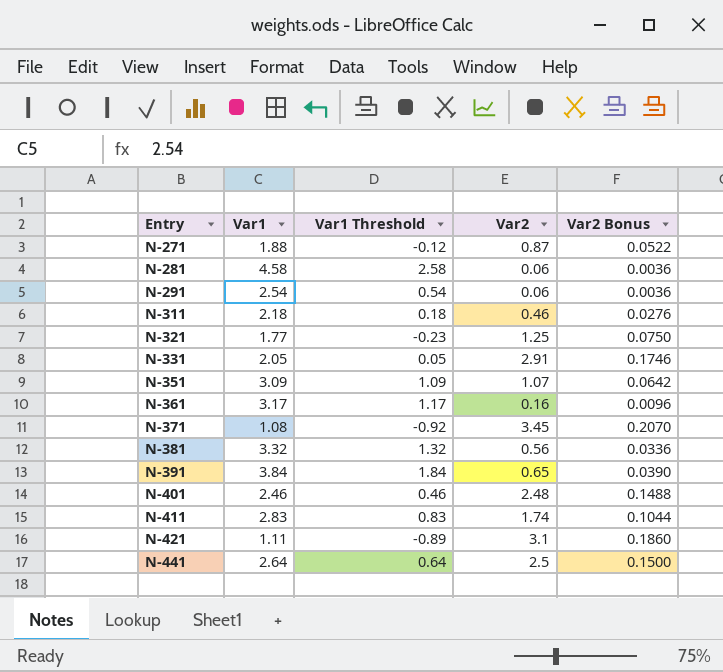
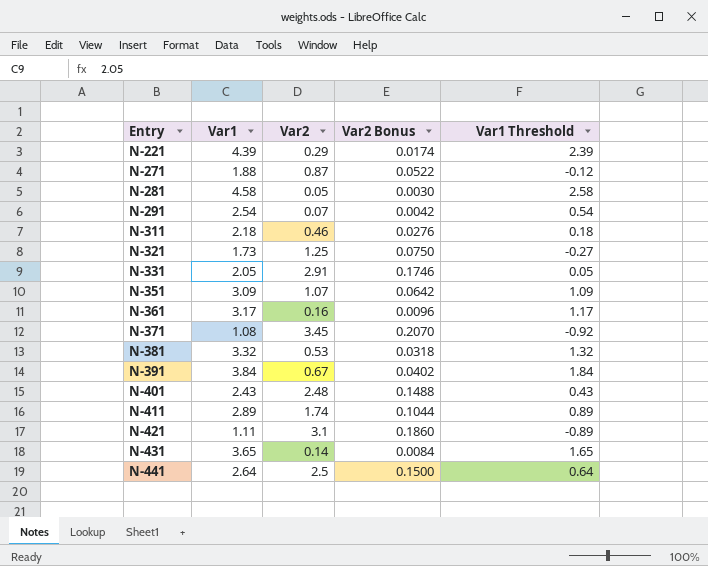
column Var1 Threshold | position: 3 -> 5
row N-221: none -> 4.39 | 0.29 | 0.0174 | 2.39
N-281 | Var2: 0.06 -> 0.05
N-281 | Var2 Bonus: 0.0036 -> 0.0030
N-291 | Var2: 0.06 -> 0.07
N-291 | Var2 Bonus: 0.0036 -> 0.0042
N-321 | Var1: 1.77 -> 1.73
N-321 | Var1 Threshold: -0.23 -> -0.27
N-381 | Var2: 0.56 -> 0.53
N-381 | Var2 Bonus: 0.0336 -> 0.0318
N-391 | Var2: 0.65 -> 0.67
N-391 | Var2 Bonus: 0.0390 -> 0.0402
N-401 | Var1: 2.46 -> 2.43
N-401 | Var1 Threshold: 0.46 -> 0.43
N-411 | Var1: 2.83 -> 2.89
N-411 | Var1 Threshold: 0.83 -> 0.89
row N-431: none -> 3.65 | 0.14 | 0.0084 | 1.65

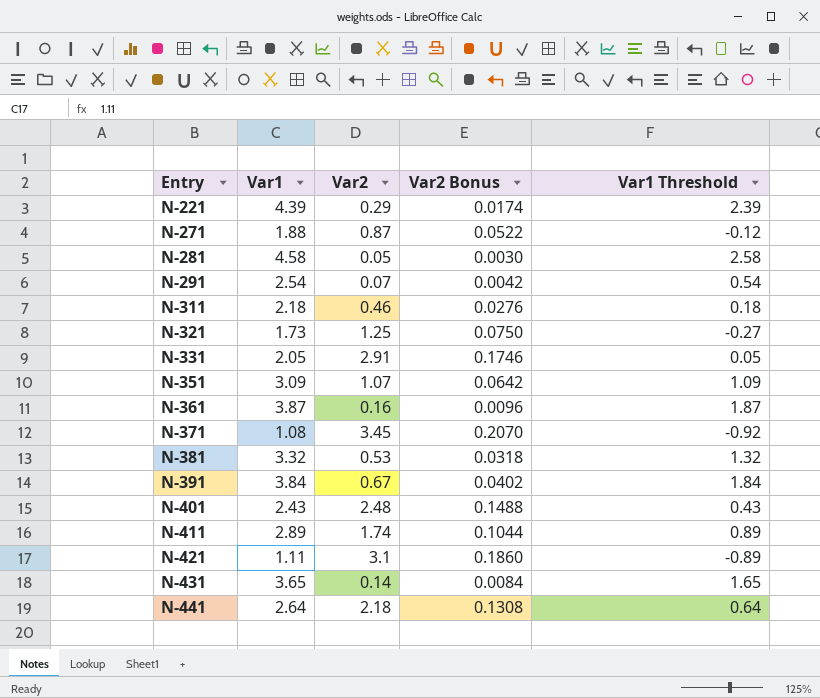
N-361 | Var1: 3.17 -> 3.87
N-361 | Var1 Threshold: 1.17 -> 1.87
N-441 | Var2: 2.5 -> 2.18
N-441 | Var2 Bonus: 0.1500 -> 0.1308

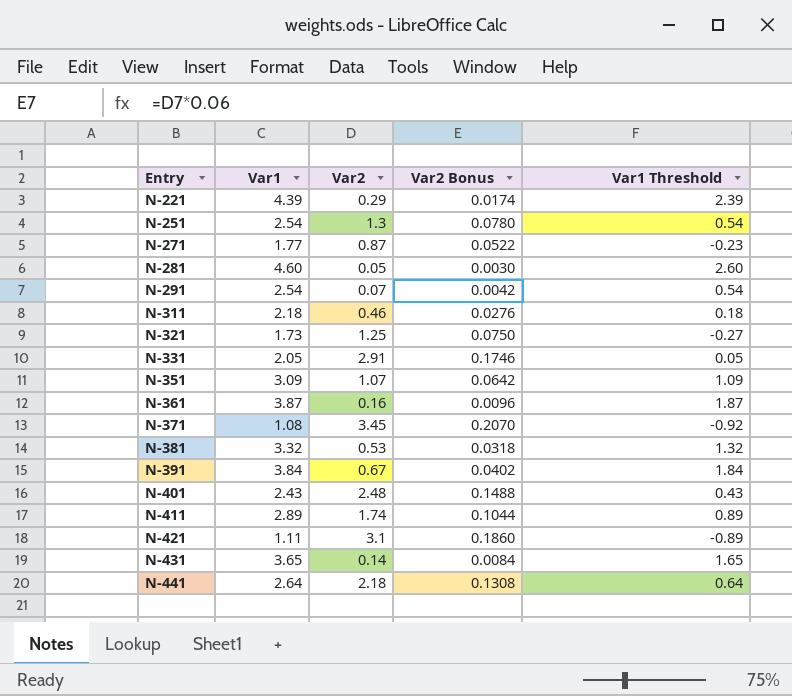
row N-251: none -> 2.54 | 1.3 | 0.0780 | 0.54
N-271 | Var1: 1.88 -> 1.77
N-271 | Var1 Threshold: -0.12 -> -0.23
N-281 | Var1: 4.58 -> 4.60
N-281 | Var1 Threshold: 2.58 -> 2.60

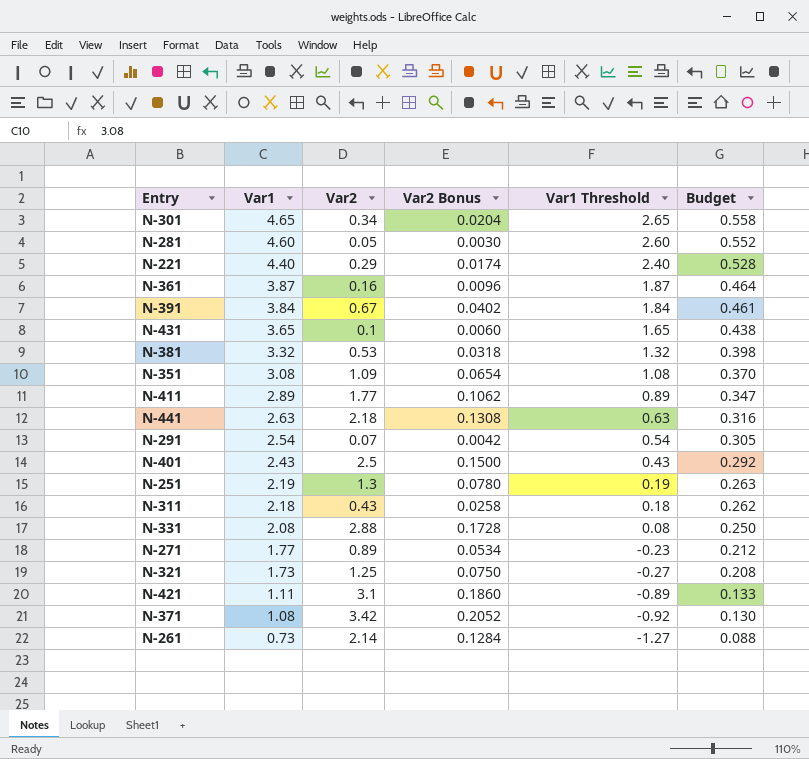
row order: Entry ascending -> Var1 descending
column Budget | formula: none -> [Var1] * 0.12
row N-301: none -> 4.65 | 0.34 | 0.0204 | 2.65 | 0.558
N-221 | Var1: 4.39 -> 4.40
N-221 | Var1 Threshold: 2.39 -> 2.40
N-431 | Var2: 0.14 -> 0.1
N-431 | Var2 Bonus: 0.0084 -> 0.0060
N-351 | Var1: 3.09 -> 3.08
N-351 | Var2: 1.07 -> 1.09
N-351 | Var2 Bonus: 0.0642 -> 0.0654
N-351 | Var1 Threshold: 1.09 -> 1.08
N-411 | Var2: 1.74 -> 1.77
N-411 | Var2 Bonus: 0.1044 -> 0.1062
N-441 | Var1: 2.64 -> 2.63
N-441 | Var1 Threshold: 0.64 -> 0.63
N-401 | Var2: 2.48 -> 2.5
N-401 | Var2 Bonus: 0.1488 -> 0.1500
N-251 | Var1: 2.54 -> 2.19
N-251 | Var1 Threshold: 0.54 -> 0.19
N-311 | Var2: 0.46 -> 0.43
N-311 | Var2 Bonus: 0.0276 -> 0.0258
N-331 | Var1: 2.05 -> 2.08
N-331 | Var2: 2.91 -> 2.88
N-331 | Var2 Bonus: 0.1746 -> 0.1728
N-331 | Var1 Threshold: 0.05 -> 0.08
N-271 | Var2: 0.87 -> 0.89
N-271 | Var2 Bonus: 0.0522 -> 0.0534
N-371 | Var2: 3.45 -> 3.42
N-371 | Var2 Bonus: 0.2070 -> 0.2052
row N-261: none -> 0.73 | 2.14 | 0.1284 | -1.27 | 0.088

